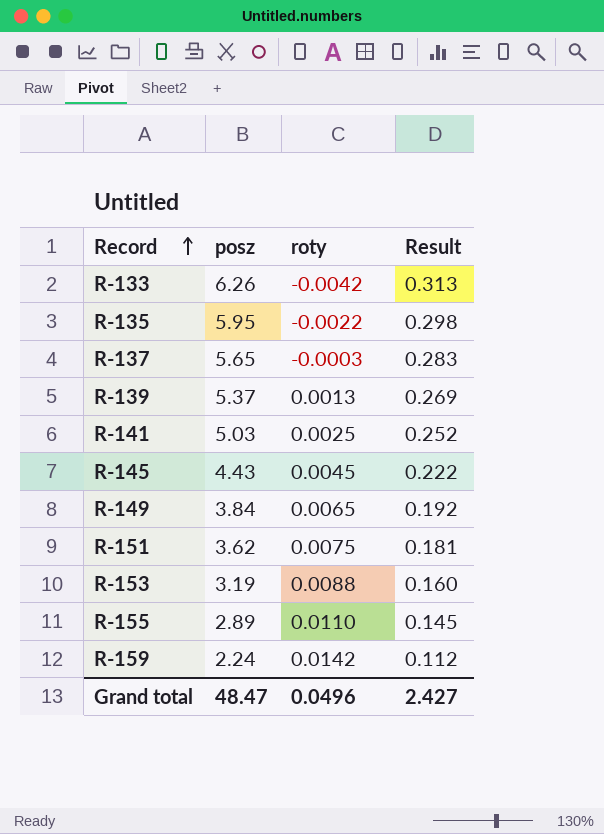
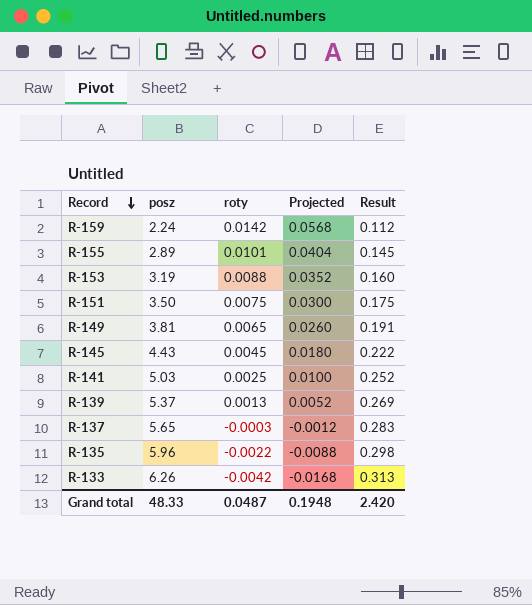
row order: Record ascending -> Record descending
column Projected | formula: none -> [roty] * 4
R-155 | roty: 0.0110 -> 0.0101
R-151 | posz: 3.62 -> 3.50
R-151 | Result: 0.181 -> 0.175
R-149 | posz: 3.84 -> 3.81
R-149 | Result: 0.192 -> 0.191
R-135 | posz: 5.95 -> 5.96
Grand total | posz: 48.47 -> 48.33
Grand total | roty: 0.0496 -> 0.0487
Grand total | Result: 2.427 -> 2.420

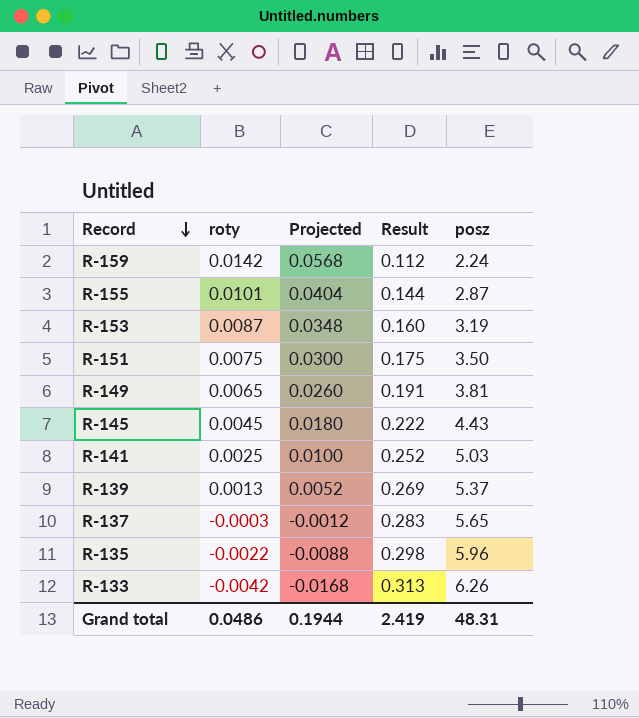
column posz | position: 2 -> 5
R-155 | Result: 0.145 -> 0.144
R-155 | posz: 2.89 -> 2.87
R-153 | roty: 0.0088 -> 0.0087
R-153 | Projected: 0.0352 -> 0.0348
Grand total | roty: 0.0487 -> 0.0486
Grand total | Projected: 0.1948 -> 0.1944
Grand total | Result: 2.420 -> 2.419
Grand total | posz: 48.33 -> 48.31

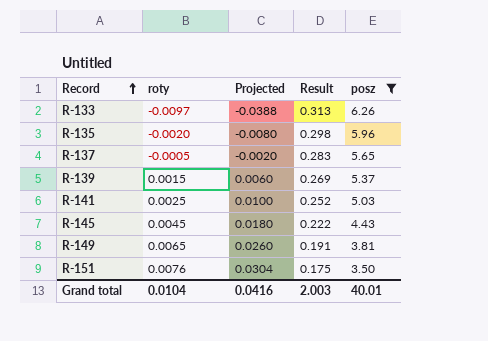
filter: none -> posz >= 3.50
row order: Record descending -> Record ascending
R-133 | roty: -0.0042 -> -0.0097
R-133 | Projected: -0.0168 -> -0.0388
R-135 | roty: -0.0022 -> -0.0020
R-135 | Projected: -0.0088 -> -0.0080
R-137 | roty: -0.0003 -> -0.0005
R-137 | Projected: -0.0012 -> -0.0020
R-139 | roty: 0.0013 -> 0.0015
R-139 | Projected: 0.0052 -> 0.0060
R-151 | roty: 0.0075 -> 0.0076
R-151 | Projected: 0.0300 -> 0.0304
Grand total | roty: 0.0486 -> 0.0104
Grand total | Projected: 0.1944 -> 0.0416
Grand total | Result: 2.419 -> 2.003
Grand total | posz: 48.31 -> 40.01

